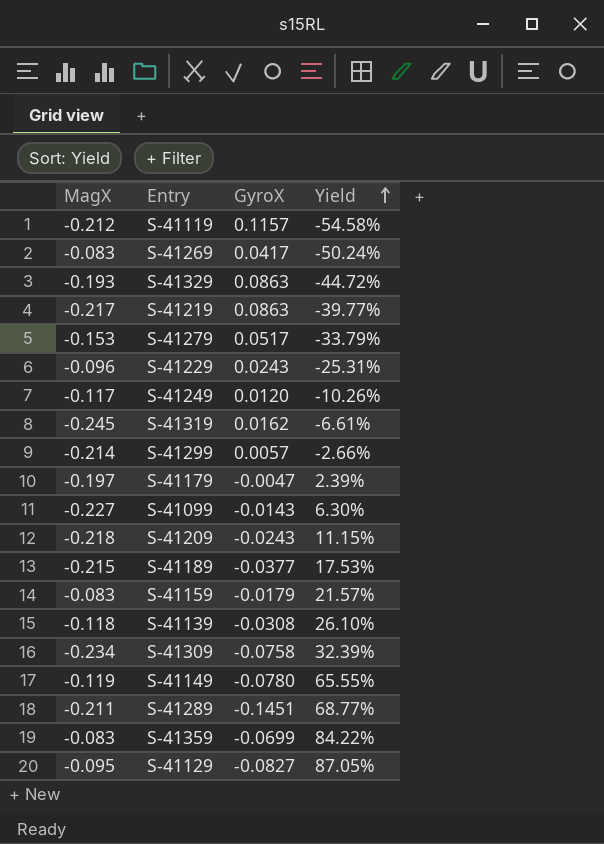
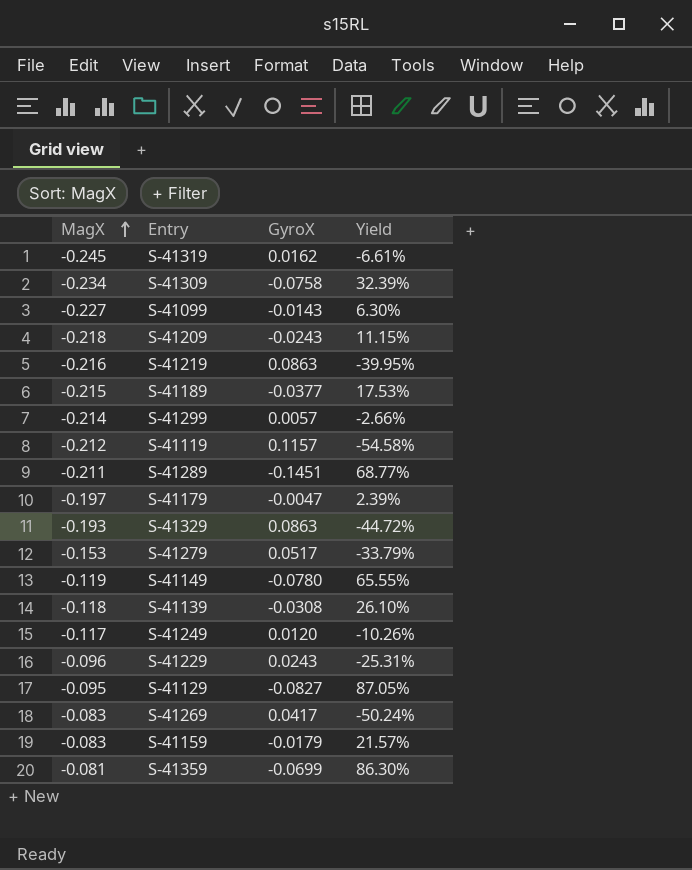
row order: Yield ascending -> MagX ascending
S-41219 | MagX: -0.217 -> -0.216
S-41219 | Yield: -39.77% -> -39.95%
S-41359 | MagX: -0.083 -> -0.081
S-41359 | Yield: 84.22% -> 86.30%

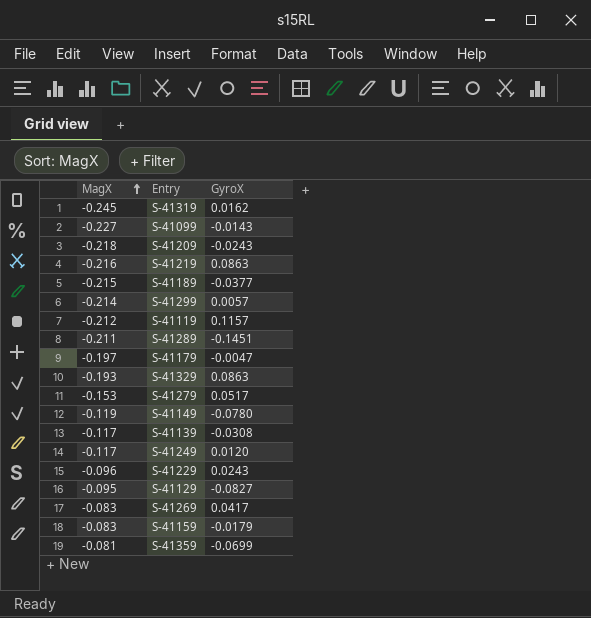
column Yield | formula: [GyroX] / [MagX] -> none
row S-41309: -0.234 | -0.0758 | 32.39% -> none
S-41139 | MagX: -0.118 -> -0.117

